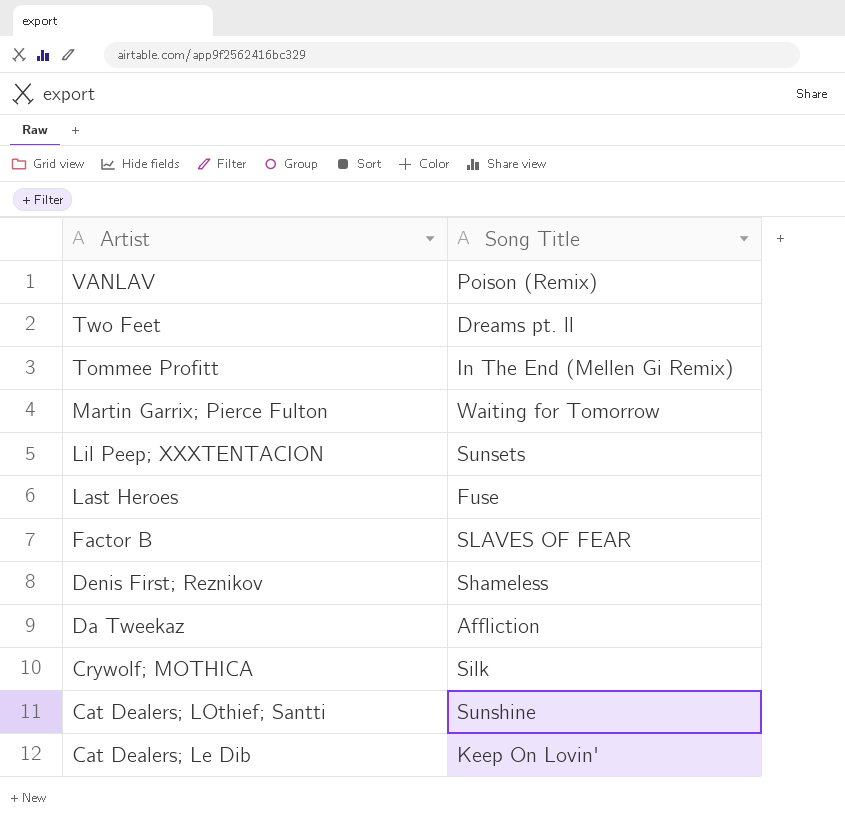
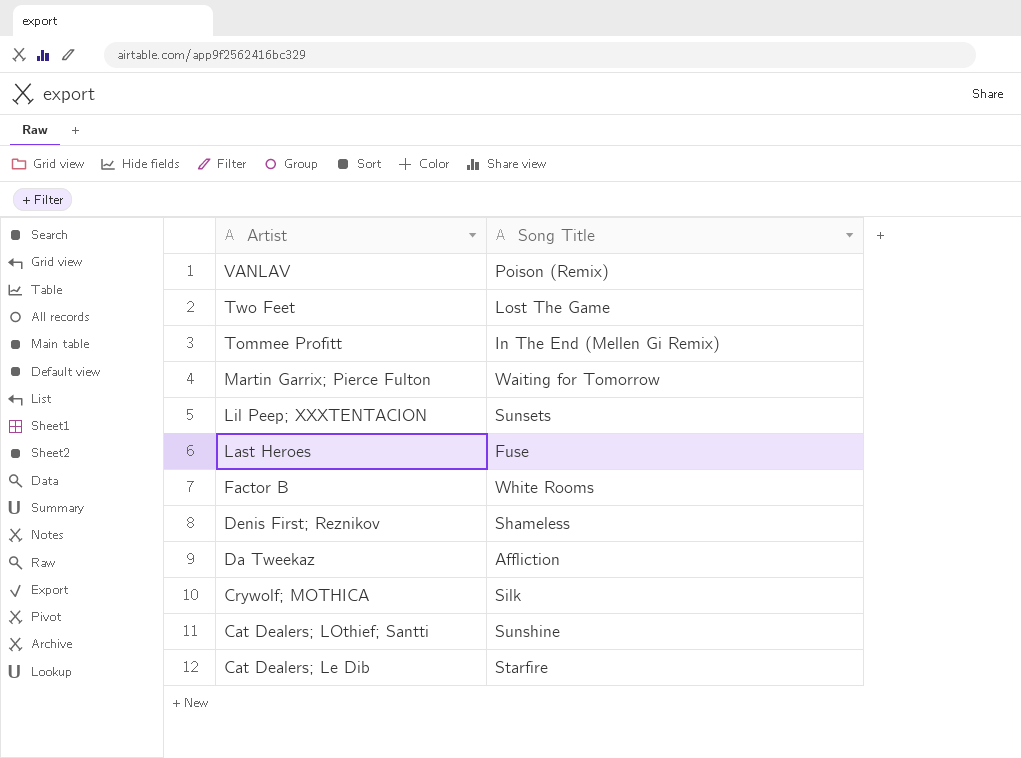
Two Feet | Song Title: Dreams pt. ll -> Lost The Game
Factor B | Song Title: SLAVES OF FEAR -> White Rooms
Cat Dealers; Le Dib | Song Title: Keep On Lovin' -> Starfire

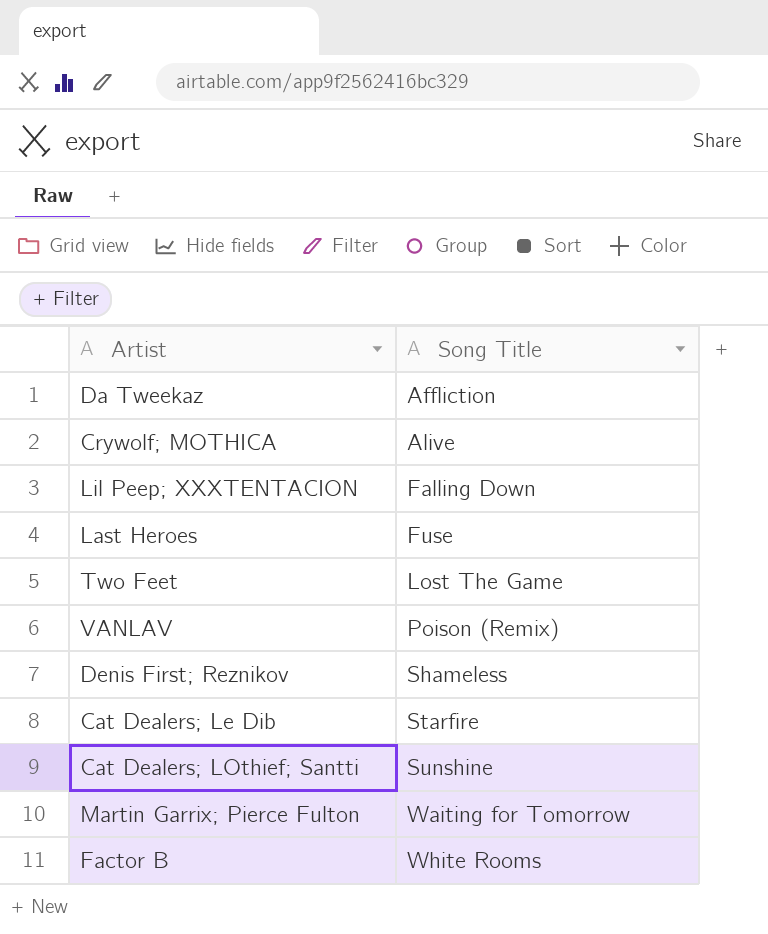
row order: Artist descending -> Song Title ascending
row Tommee Profitt: In The End (Mellen Gi Remix) -> none
Crywolf; MOTHICA | Song Title: Silk -> Alive
Lil Peep; XXXTENTACION | Song Title: Sunsets -> Falling Down

